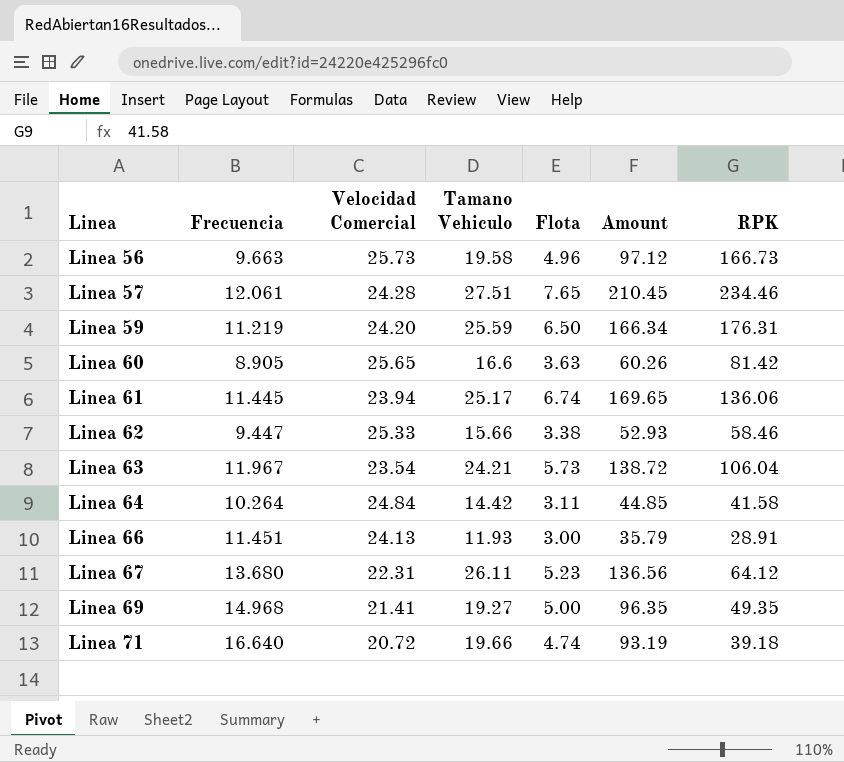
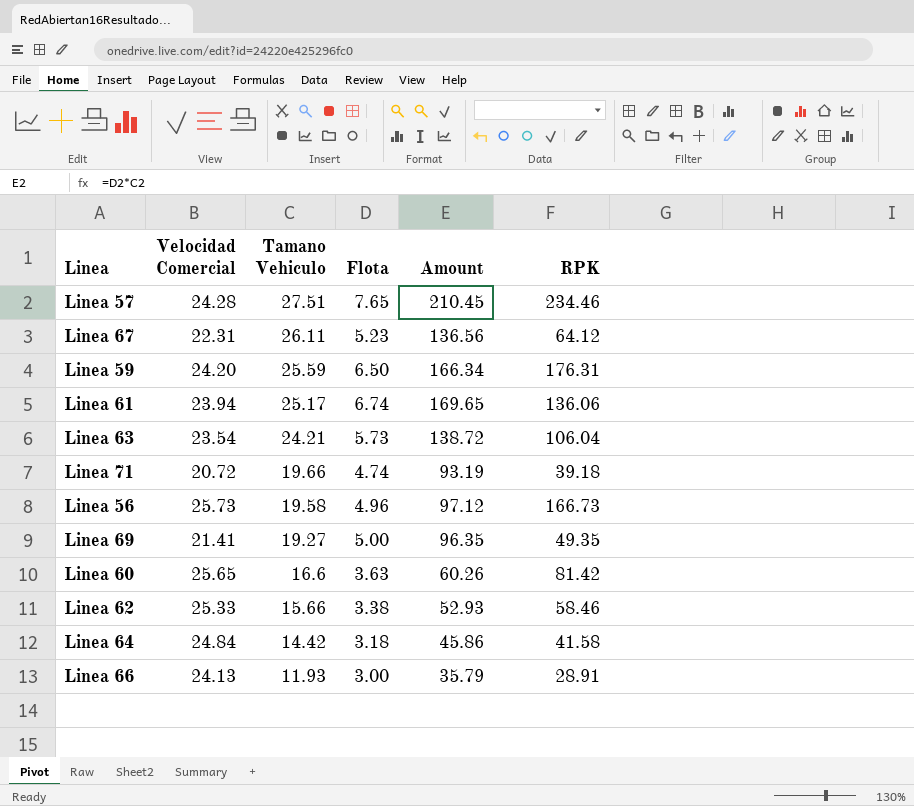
row order: Linea ascending -> Tamano Vehiculo descending
column Frecuencia | position: 2 -> none
Linea 64 | Flota: 3.11 -> 3.18
Linea 64 | Amount: 44.85 -> 45.86

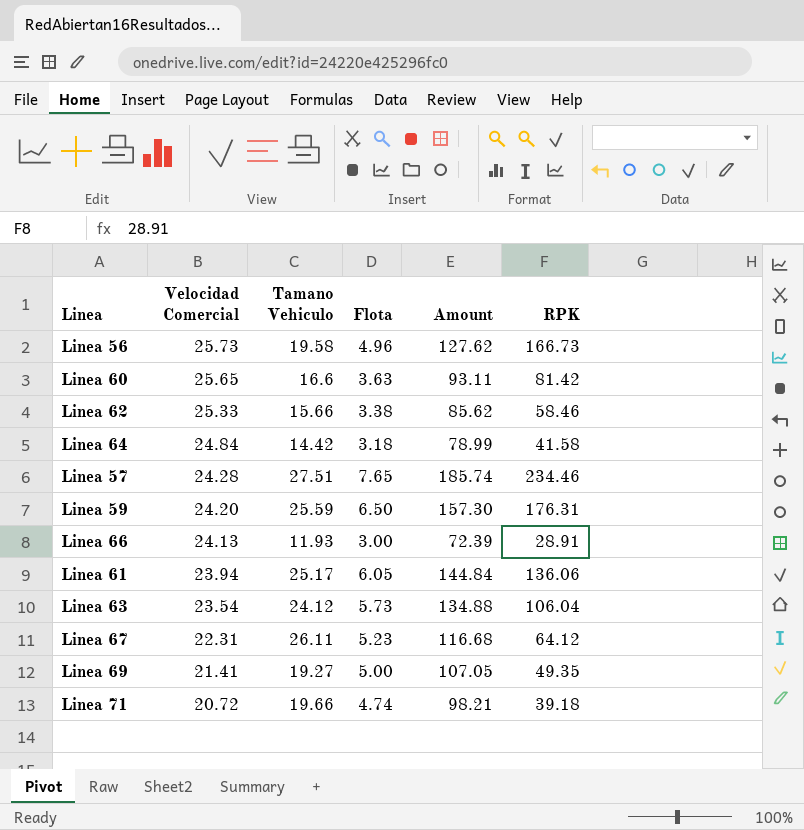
row order: Tamano Vehiculo descending -> Velocidad Comercial descending
column Amount | formula: [Tamano Vehiculo] * [Flota] -> [Velocidad Comercial] * [Flota]
Linea 61 | Flota: 6.74 -> 6.05
Linea 63 | Tamano Vehiculo: 24.21 -> 24.12

